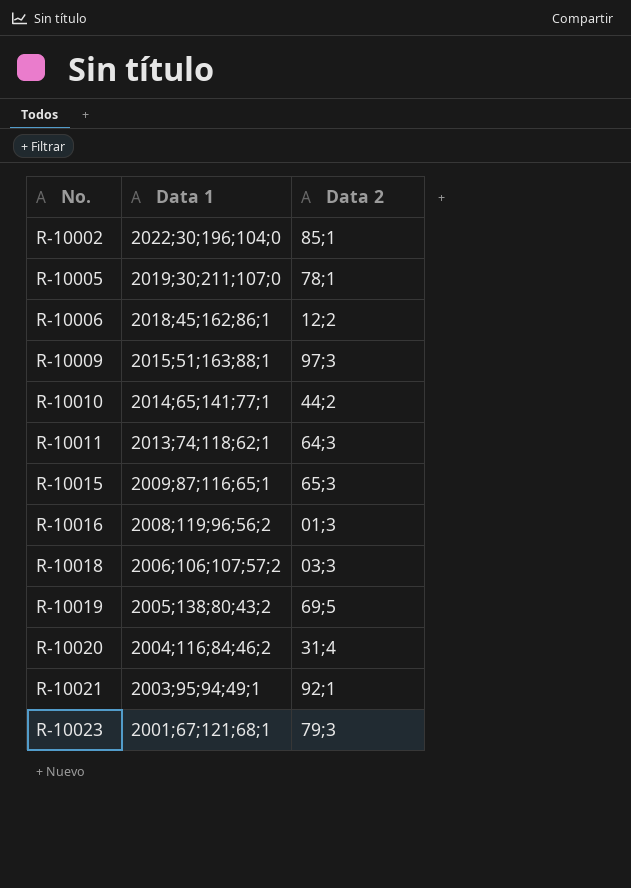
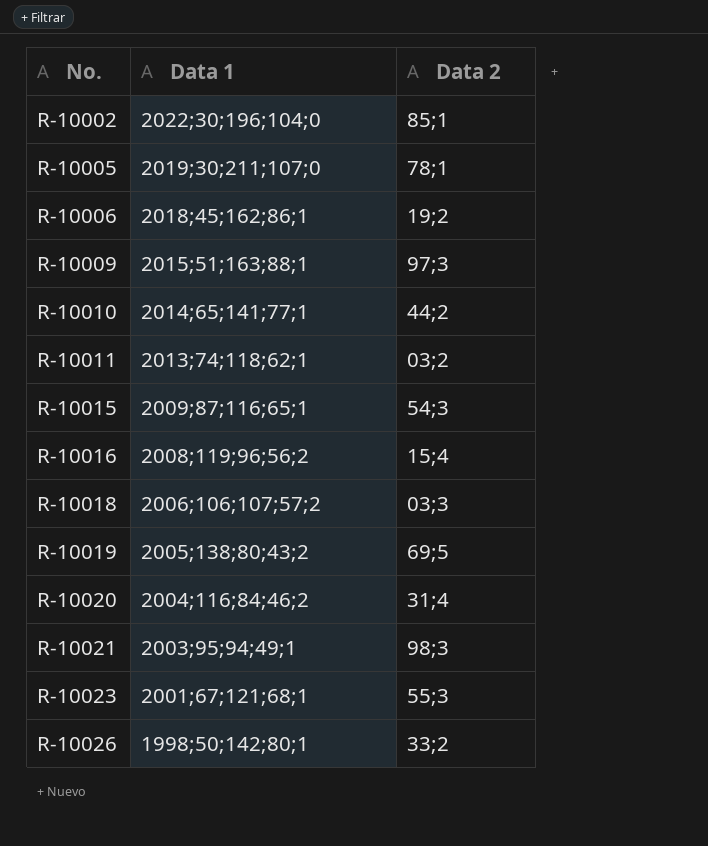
R-10006 | Data 2: 12;2 -> 19;2
R-10011 | Data 2: 64;3 -> 03;2
R-10015 | Data 2: 65;3 -> 54;3
R-10016 | Data 2: 01;3 -> 15;4
R-10021 | Data 2: 92;1 -> 98;3
R-10023 | Data 2: 79;3 -> 55;3
row R-10026: none -> 1998;50;142;80;1 | 33;2

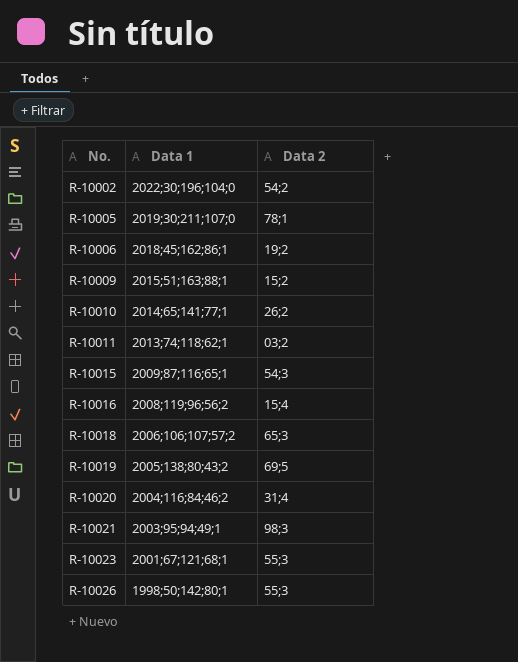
R-10002 | Data 2: 85;1 -> 54;2
R-10009 | Data 2: 97;3 -> 15;2
R-10010 | Data 2: 44;2 -> 26;2
R-10018 | Data 2: 03;3 -> 65;3
R-10026 | Data 2: 33;2 -> 55;3

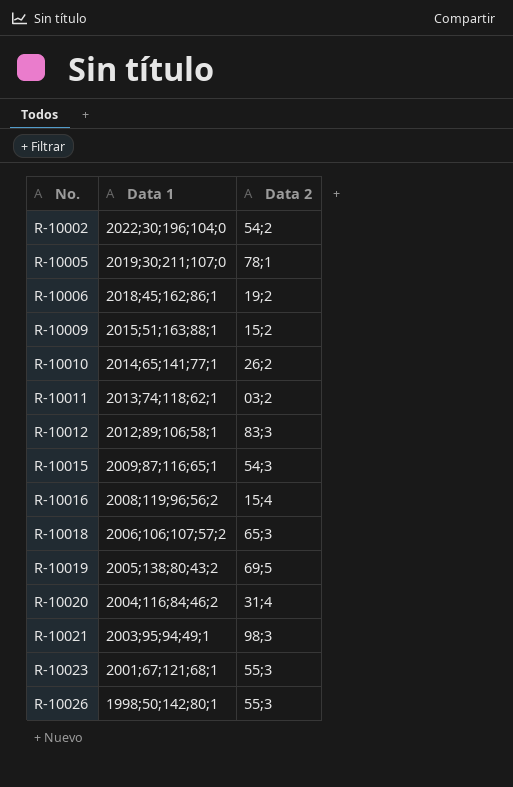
row R-10012: none -> 2012;89;106;58;1 | 83;3

